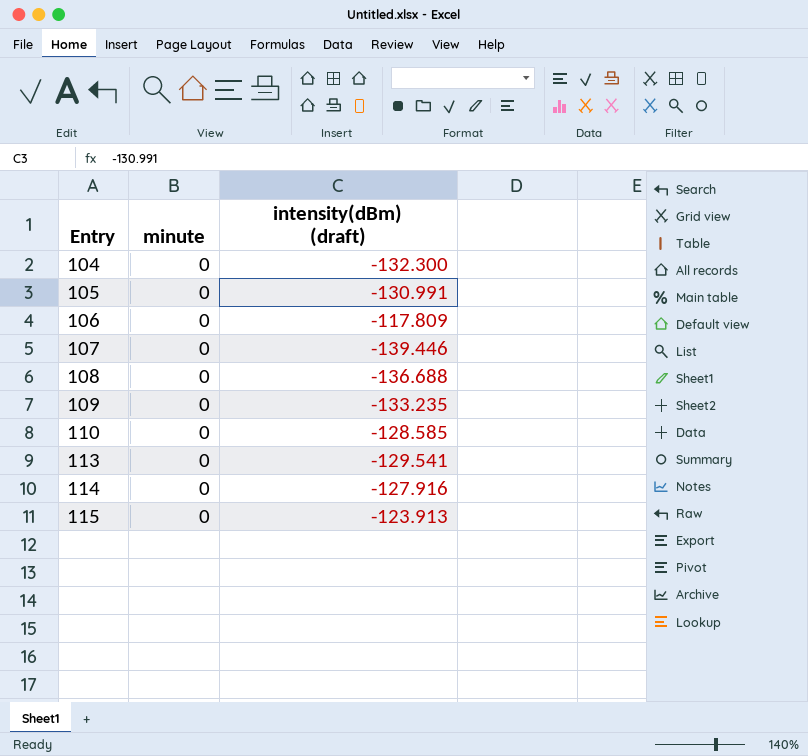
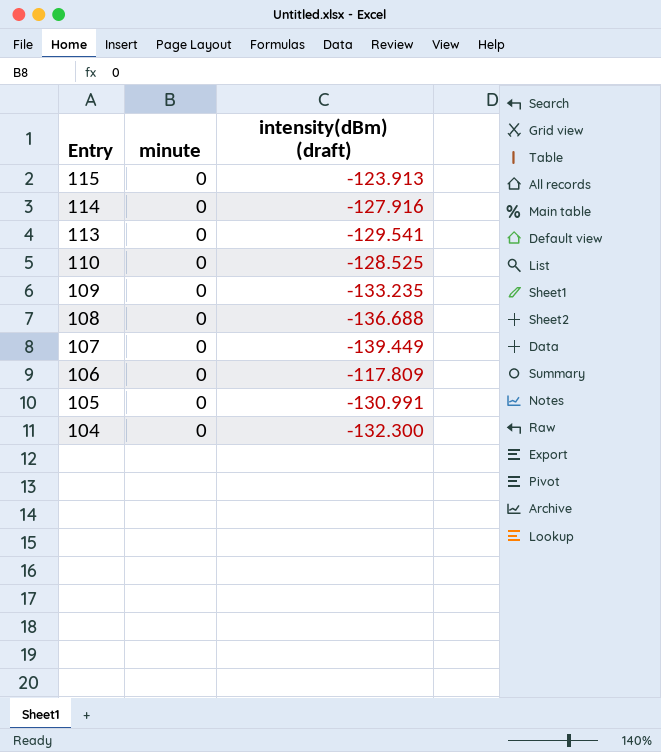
row order: Entry ascending -> Entry descending
110 | intensity(dBm) (draft): -128.585 -> -128.525
107 | intensity(dBm) (draft): -139.446 -> -139.449

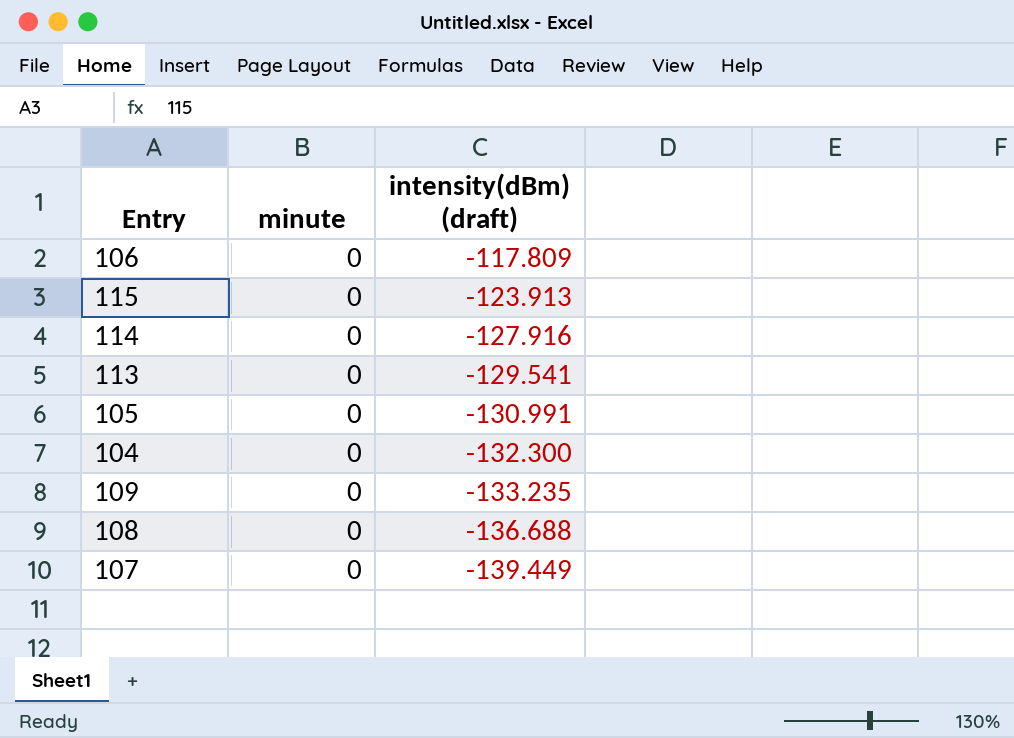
row order: Entry descending -> intensity(dBm) (draft) descending
row 110: 0 | -128.525 -> none

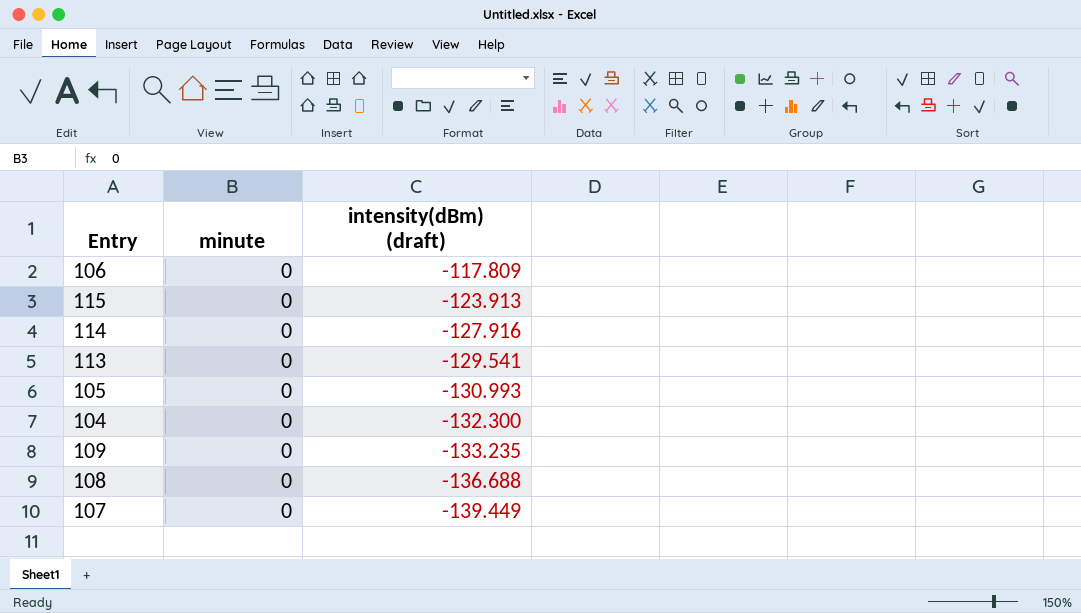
105 | intensity(dBm) (draft): -130.991 -> -130.993

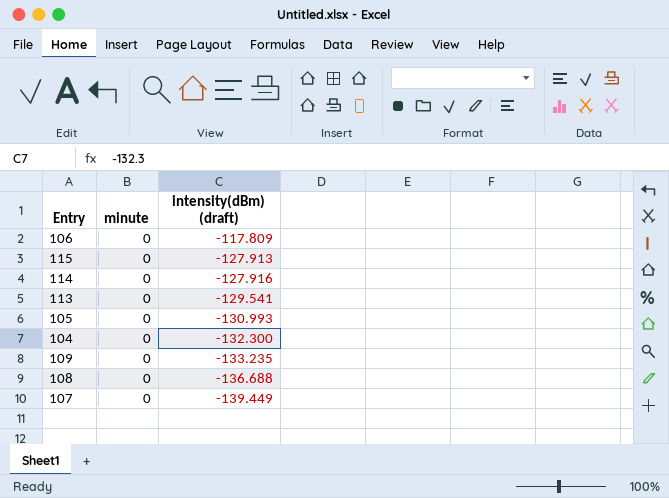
115 | intensity(dBm) (draft): -123.913 -> -127.913

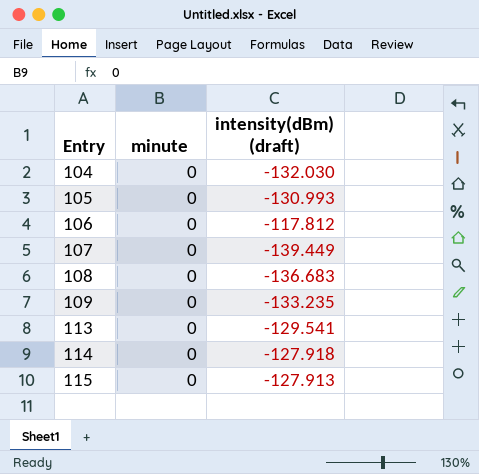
row order: intensity(dBm) (draft) descending -> Entry ascending
104 | intensity(dBm) (draft): -132.300 -> -132.030
106 | intensity(dBm) (draft): -117.809 -> -117.812
108 | intensity(dBm) (draft): -136.688 -> -136.683
114 | intensity(dBm) (draft): -127.916 -> -127.918

